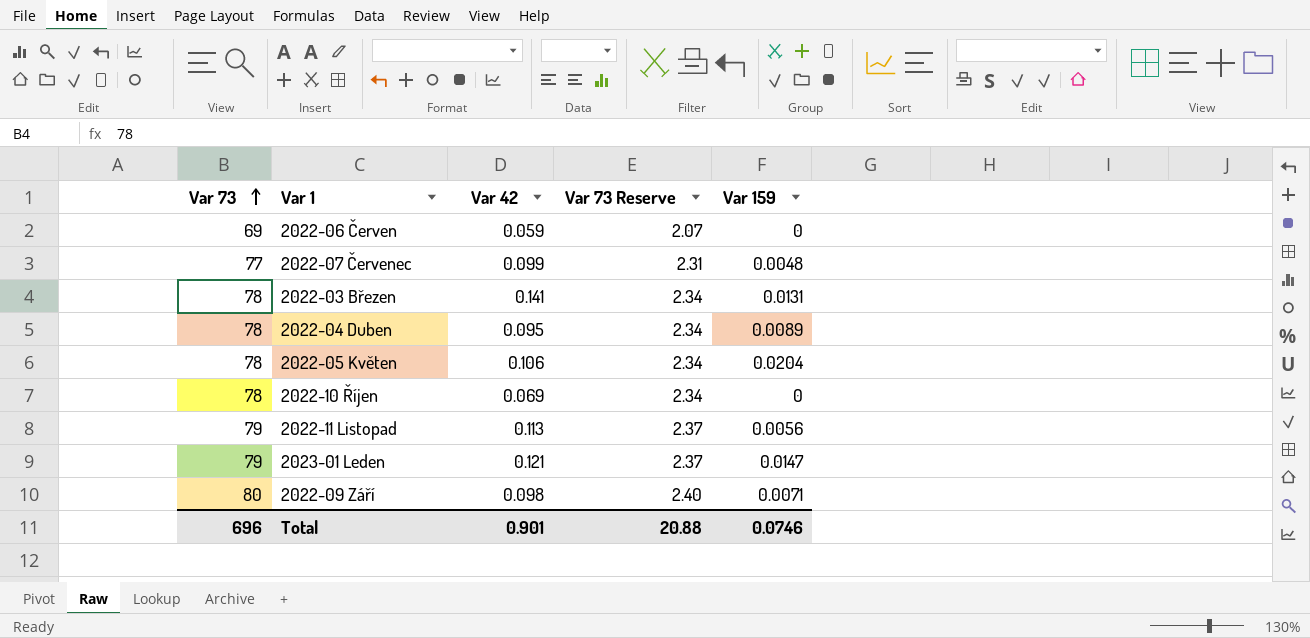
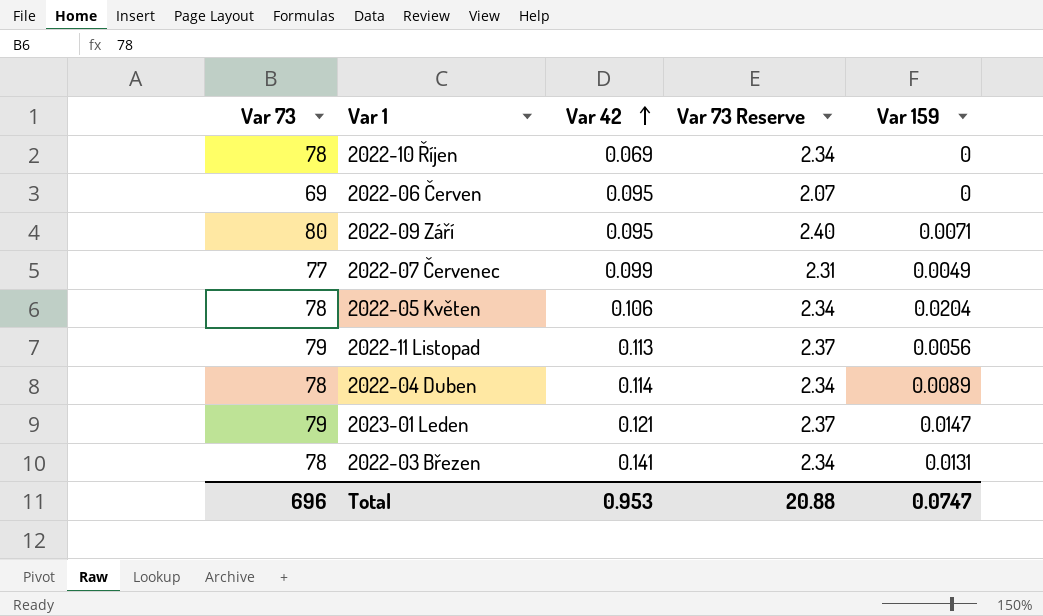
row order: Var 73 ascending -> Var 42 ascending
2022-06 Červen | Var 42: 0.059 -> 0.095
2022-09 Září | Var 42: 0.098 -> 0.095
2022-07 Červenec | Var 159: 0.0048 -> 0.0049
2022-04 Duben | Var 42: 0.095 -> 0.114
Total | Var 42: 0.901 -> 0.953
Total | Var 159: 0.0746 -> 0.0747

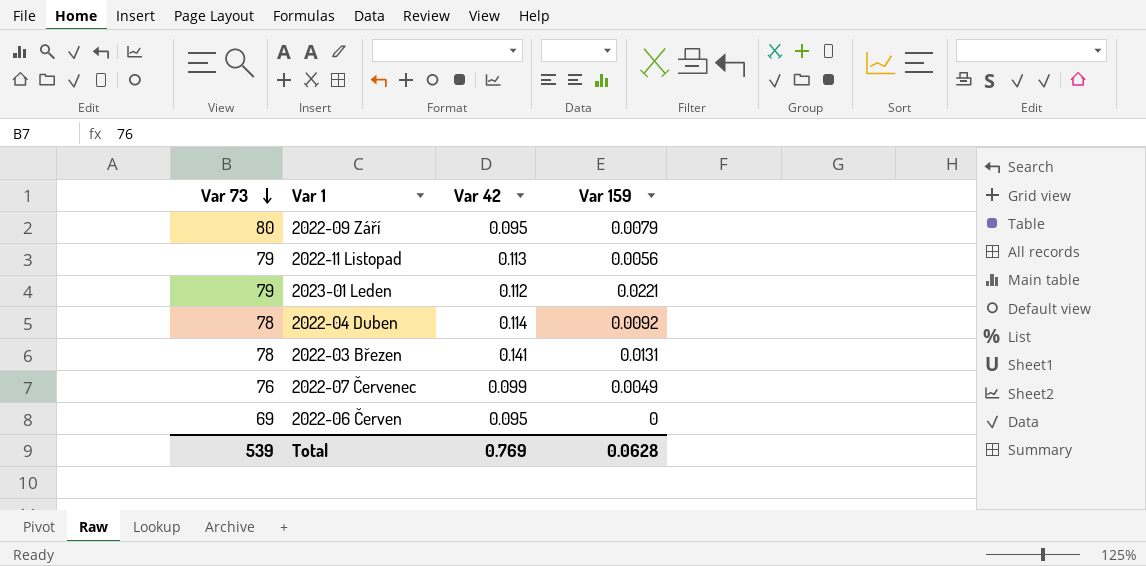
row order: Var 42 ascending -> Var 73 descending
column Var 73 Reserve | formula: [Var 73] * 0.03 -> none
row 2022-10 Říjen: 78 | 0.069 | 2.34 | 0 -> none
row 2022-05 Květen: 78 | 0.106 | 2.34 | 0.0204 -> none
2022-09 Září | Var 159: 0.0071 -> 0.0079
2023-01 Leden | Var 42: 0.121 -> 0.112
2023-01 Leden | Var 159: 0.0147 -> 0.0221
2022-04 Duben | Var 159: 0.0089 -> 0.0092
2022-07 Červenec | Var 73: 77 -> 76
Total | Var 73: 696 -> 539
Total | Var 42: 0.953 -> 0.769
Total | Var 159: 0.0747 -> 0.0628

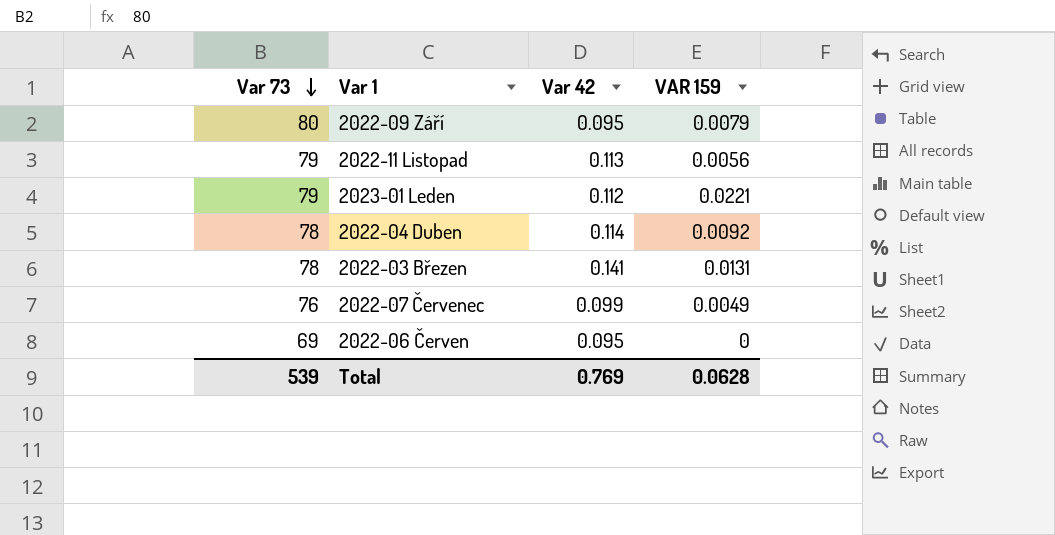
column name: Var 159 -> VAR 159

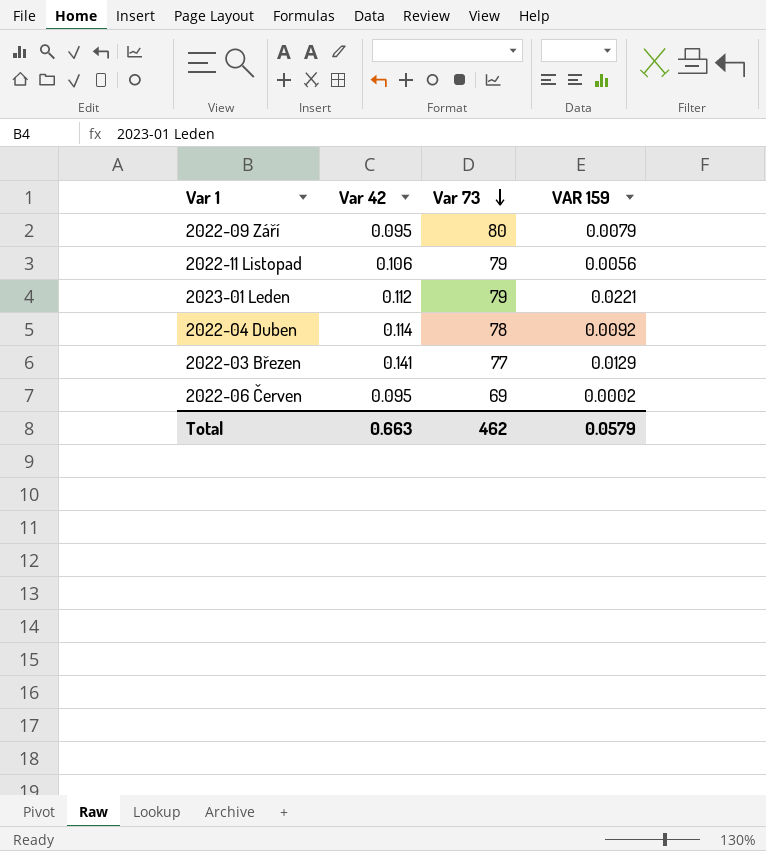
column Var 73 | position: 1 -> 3
row 2022-07 Červenec: 76 | 0.099 | 0.0049 -> none
2022-11 Listopad | Var 42: 0.113 -> 0.106
2022-03 Březen | Var 73: 78 -> 77
2022-03 Březen | VAR 159: 0.0131 -> 0.0129
2022-06 Červen | VAR 159: 0 -> 0.0002
Total | Var 42: 0.769 -> 0.663
Total | Var 73: 539 -> 462
Total | VAR 159: 0.0628 -> 0.0579

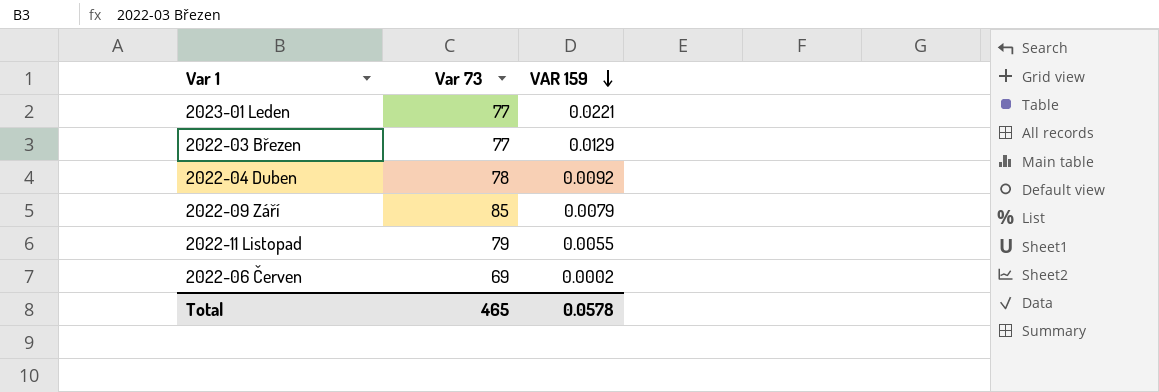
row order: Var 73 descending -> VAR 159 descending
column Var 42 | position: 2 -> none
2023-01 Leden | Var 73: 79 -> 77
2022-09 Září | Var 73: 80 -> 85
2022-11 Listopad | VAR 159: 0.0056 -> 0.0055
Total | Var 73: 462 -> 465
Total | VAR 159: 0.0579 -> 0.0578

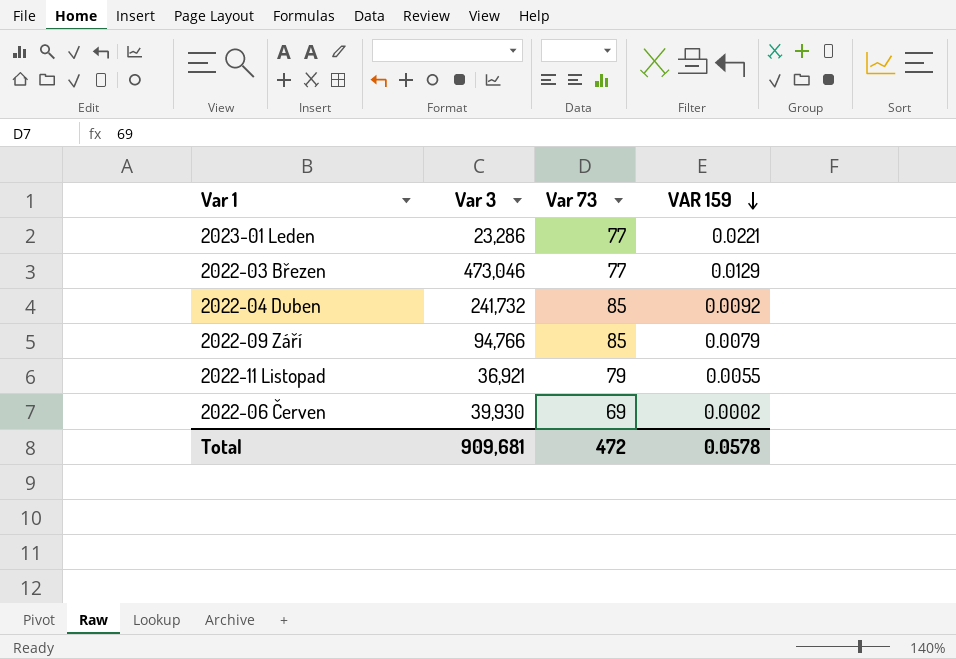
column Var 3 | position: none -> 2
2022-04 Duben | Var 73: 78 -> 85
Total | Var 73: 465 -> 472

